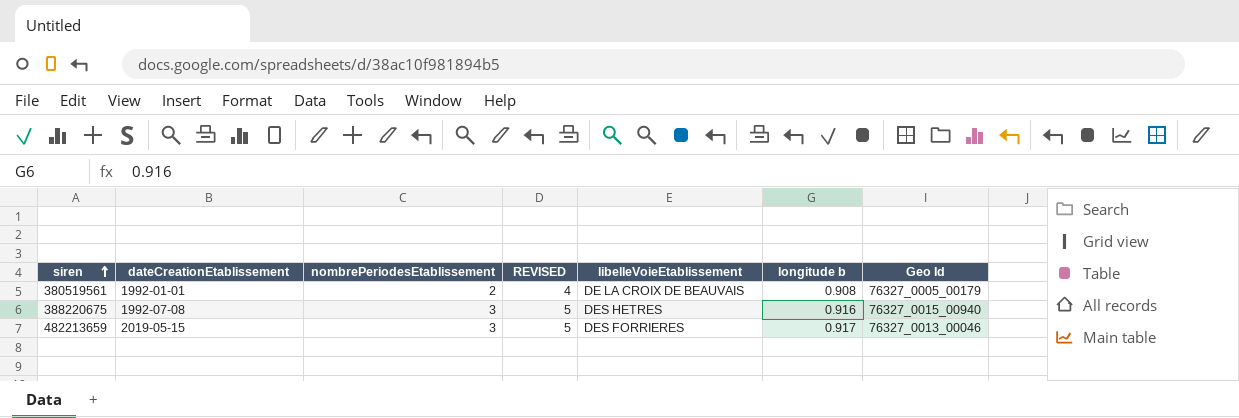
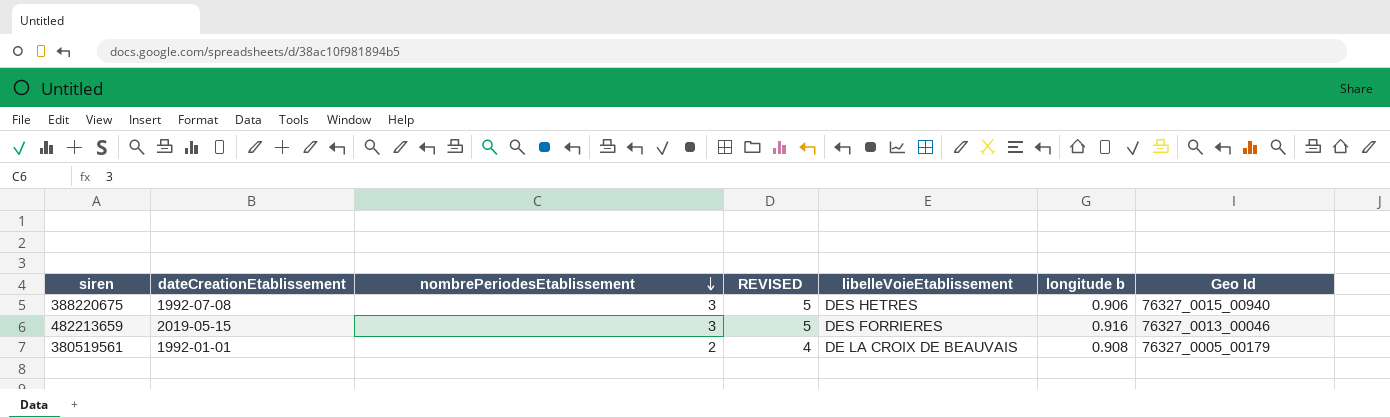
row order: siren ascending -> nombrePeriodesEtablissement descending
388220675 | longitude b: 0.916 -> 0.906
482213659 | longitude b: 0.917 -> 0.916

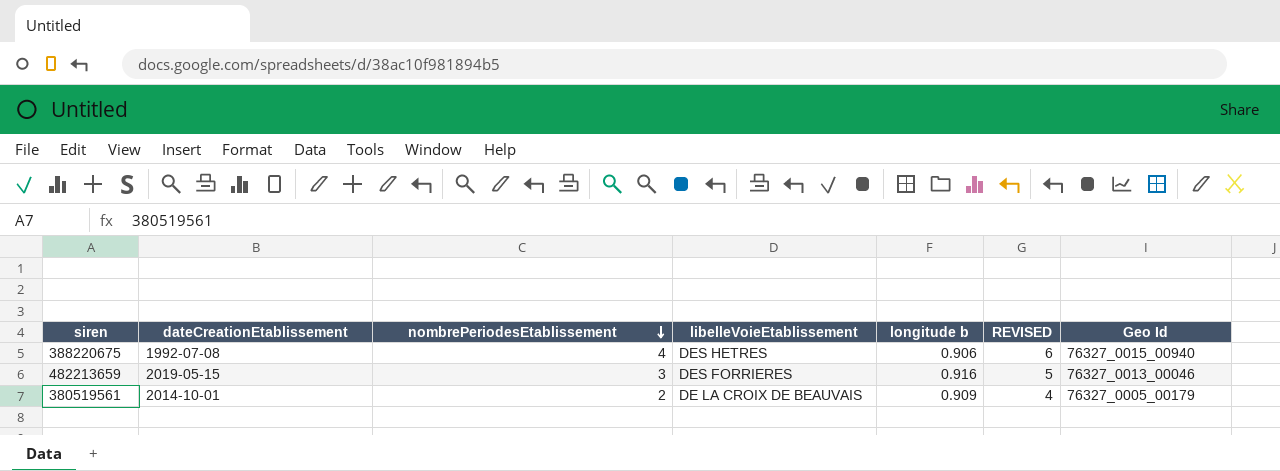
column REVISED | position: 4 -> 6
388220675 | nombrePeriodesEtablissement: 3 -> 4
388220675 | REVISED: 5 -> 6
380519561 | dateCreationEtablissement: 1992-01-01 -> 2014-10-01
380519561 | longitude b: 0.908 -> 0.909

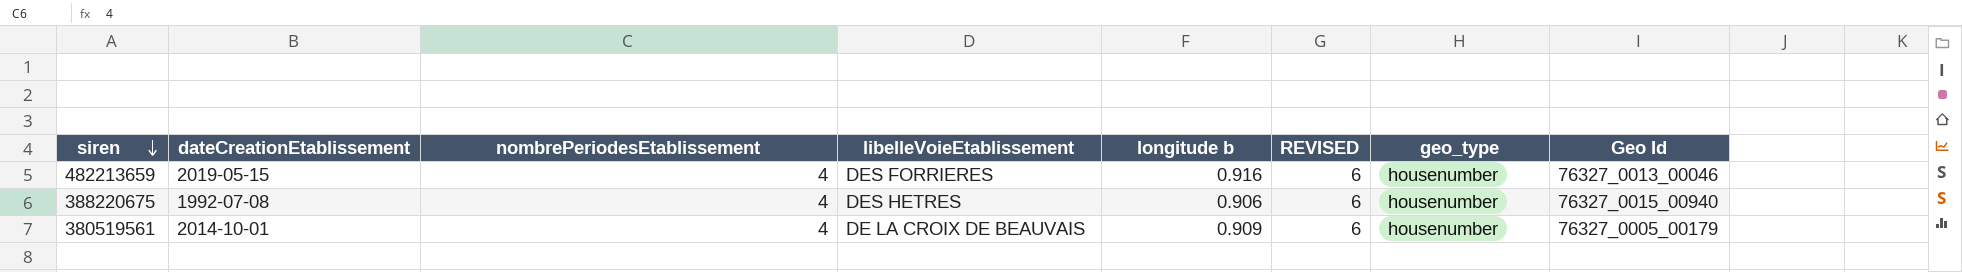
row order: nombrePeriodesEtablissement descending -> siren descending
column geo_type | position: none -> 7
482213659 | nombrePeriodesEtablissement: 3 -> 4
482213659 | REVISED: 5 -> 6
380519561 | nombrePeriodesEtablissement: 2 -> 4
380519561 | REVISED: 4 -> 6

